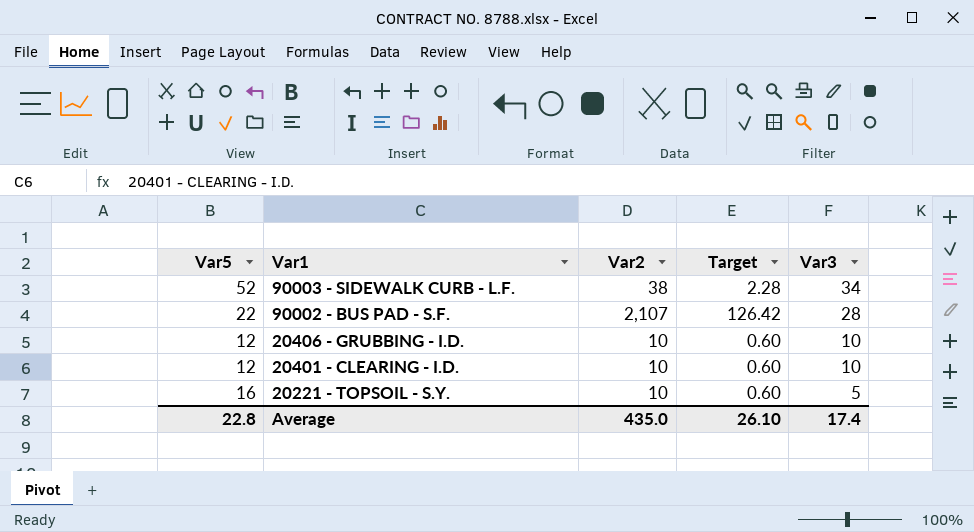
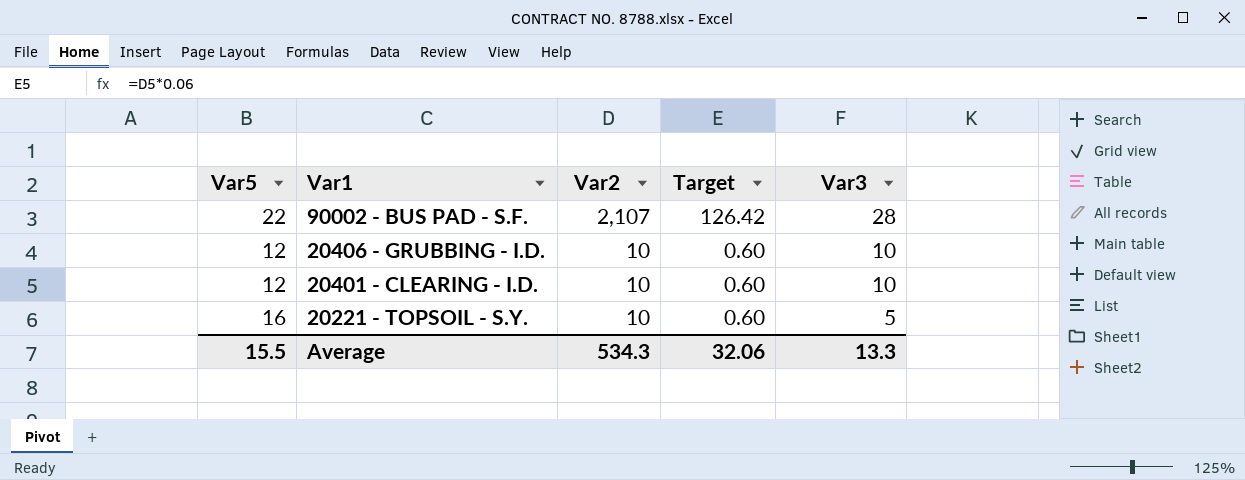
row 90003 - SIDEWALK CURB - L.F.: 52 | 38 | 2.28 | 34 -> none
Average | Var5: 22.8 -> 15.5
Average | Var2: 435.0 -> 534.3
Average | Target: 26.10 -> 32.06
Average | Var3: 17.4 -> 13.3

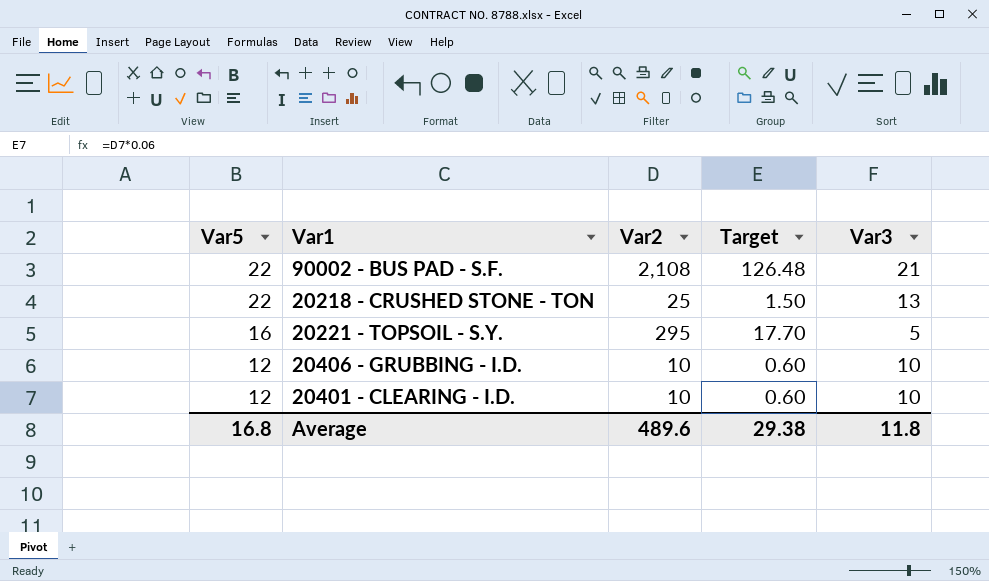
row order: Var1 descending -> Var5 descending
90002 - BUS PAD - S.F. | Var2: 2,107 -> 2,108
90002 - BUS PAD - S.F. | Target: 126.42 -> 126.48
90002 - BUS PAD - S.F. | Var3: 28 -> 21
row 20218 - CRUSHED STONE - TON: none -> 22 | 25 | 1.50 | 13
20221 - TOPSOIL - S.Y. | Var2: 10 -> 295
20221 - TOPSOIL - S.Y. | Target: 0.60 -> 17.70
Average | Var5: 15.5 -> 16.8
Average | Var2: 534.3 -> 489.6
Average | Target: 32.06 -> 29.38
Average | Var3: 13.3 -> 11.8

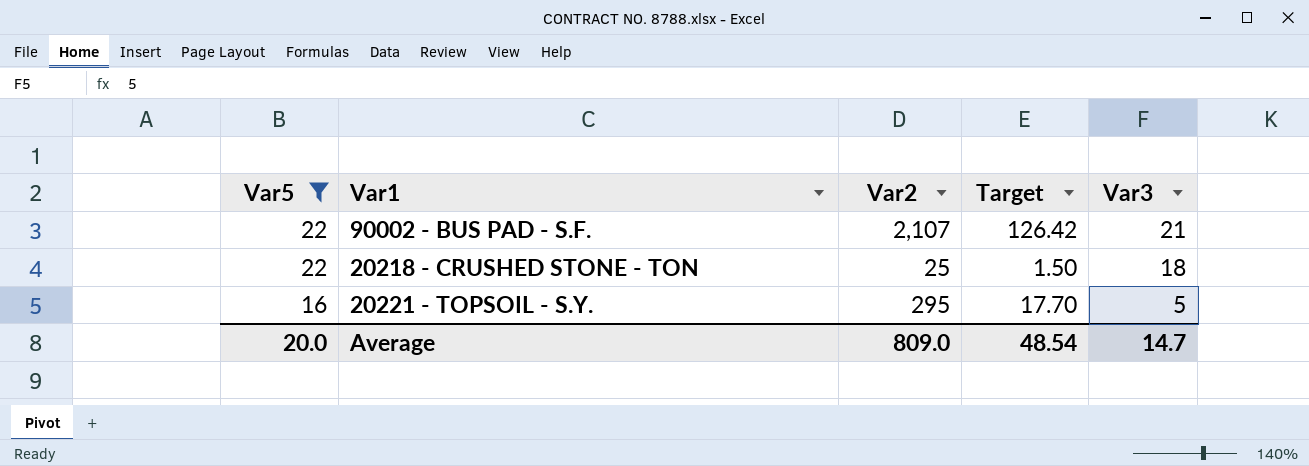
filter: none -> Var5 != 12
90002 - BUS PAD - S.F. | Var2: 2,108 -> 2,107
90002 - BUS PAD - S.F. | Target: 126.48 -> 126.42
20218 - CRUSHED STONE - TON | Var3: 13 -> 18
Average | Var5: 16.8 -> 20.0
Average | Var2: 489.6 -> 809.0
Average | Target: 29.38 -> 48.54
Average | Var3: 11.8 -> 14.7

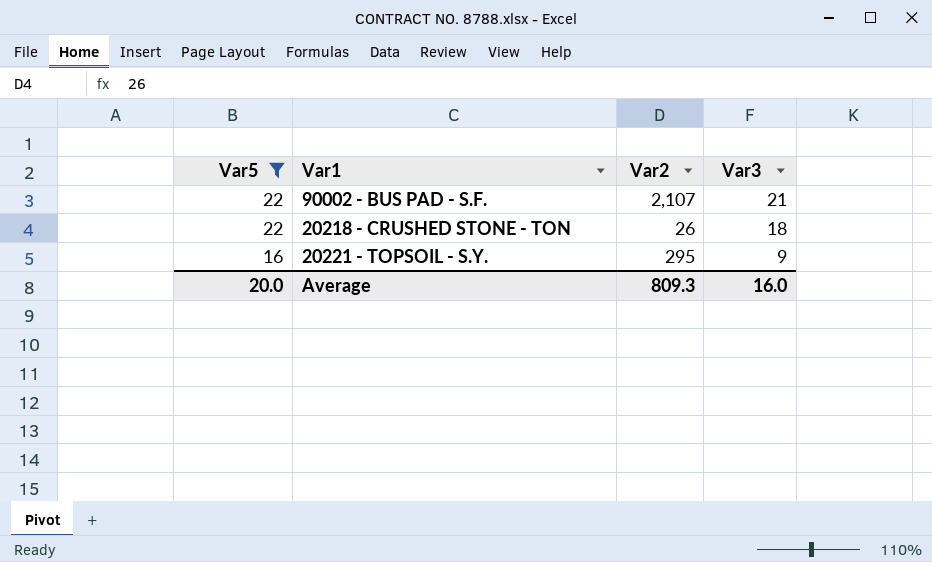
column Target | formula: [Var2] * 0.06 -> none
20218 - CRUSHED STONE - TON | Var2: 25 -> 26
20221 - TOPSOIL - S.Y. | Var3: 5 -> 9
Average | Var2: 809.0 -> 809.3
Average | Var3: 14.7 -> 16.0

